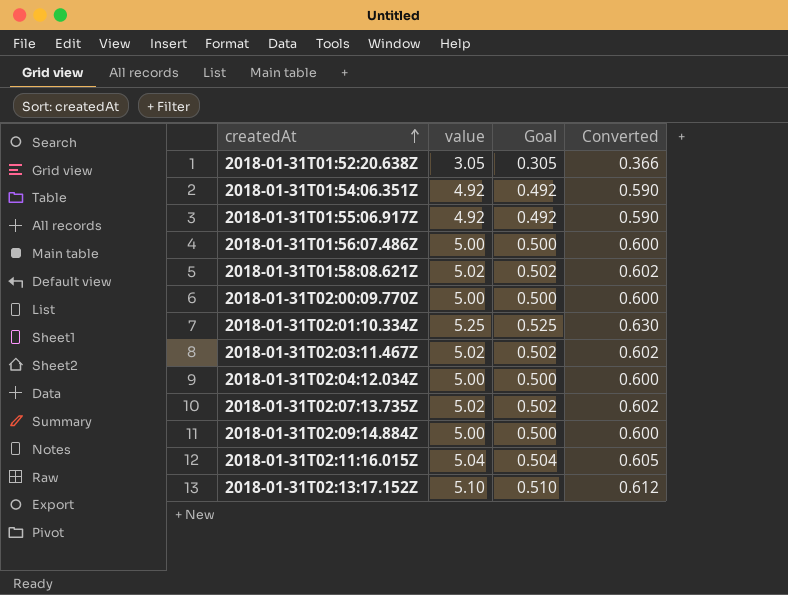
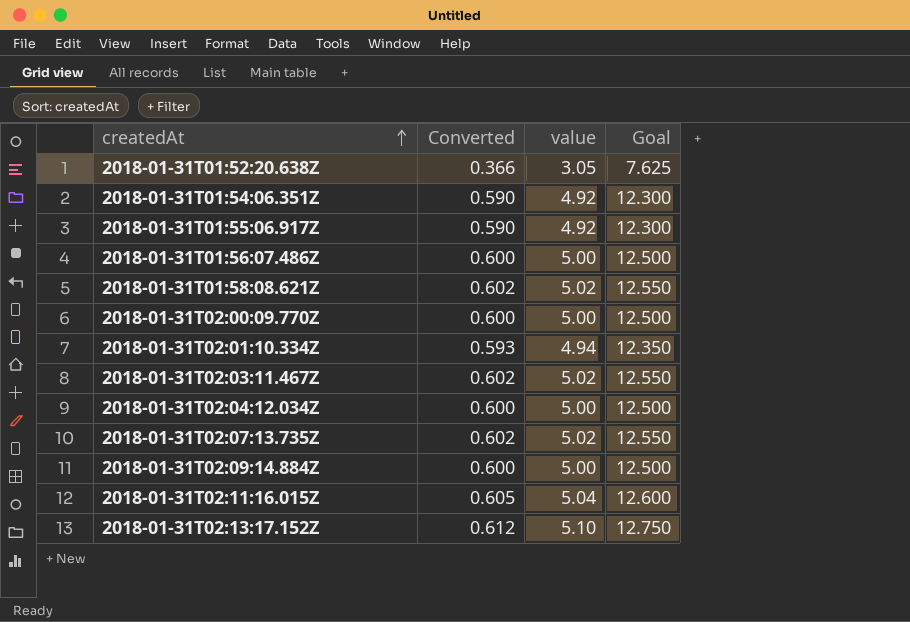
column Converted | position: 4 -> 2
column Goal | formula: [value] * 0.1 -> [value] * 2.5
2018-01-31T02:01:10.334Z | Converted: 0.630 -> 0.593
2018-01-31T02:01:10.334Z | value: 5.25 -> 4.94

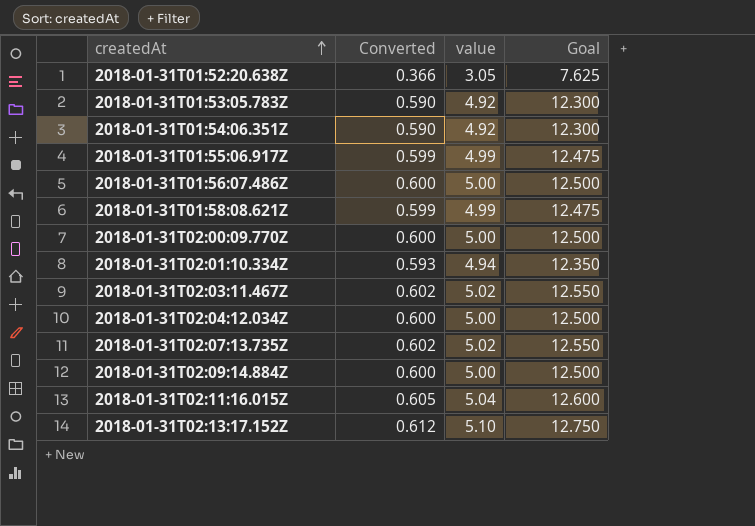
row 2018-01-31T01:53:05.783Z: none -> 0.590 | 4.92 | 12.300
2018-01-31T01:55:06.917Z | Converted: 0.590 -> 0.599
2018-01-31T01:55:06.917Z | value: 4.92 -> 4.99
2018-01-31T01:55:06.917Z | Goal: 12.300 -> 12.475
2018-01-31T01:58:08.621Z | Converted: 0.602 -> 0.599
2018-01-31T01:58:08.621Z | value: 5.02 -> 4.99
2018-01-31T01:58:08.621Z | Goal: 12.550 -> 12.475

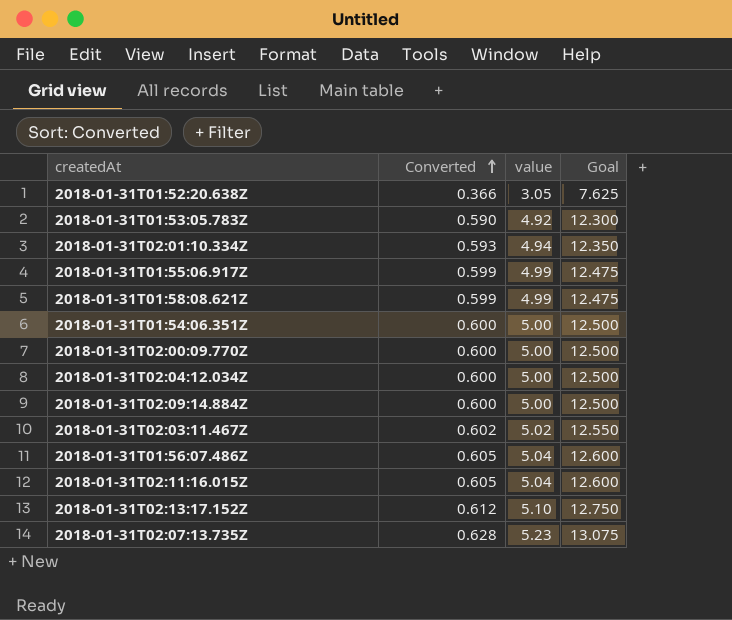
row order: createdAt ascending -> Converted ascending
2018-01-31T01:54:06.351Z | Converted: 0.590 -> 0.600
2018-01-31T01:54:06.351Z | value: 4.92 -> 5.00
2018-01-31T01:54:06.351Z | Goal: 12.300 -> 12.500
2018-01-31T01:56:07.486Z | Converted: 0.600 -> 0.605
2018-01-31T01:56:07.486Z | value: 5.00 -> 5.04
2018-01-31T01:56:07.486Z | Goal: 12.500 -> 12.600
2018-01-31T02:07:13.735Z | Converted: 0.602 -> 0.628
2018-01-31T02:07:13.735Z | value: 5.02 -> 5.23
2018-01-31T02:07:13.735Z | Goal: 12.550 -> 13.075

